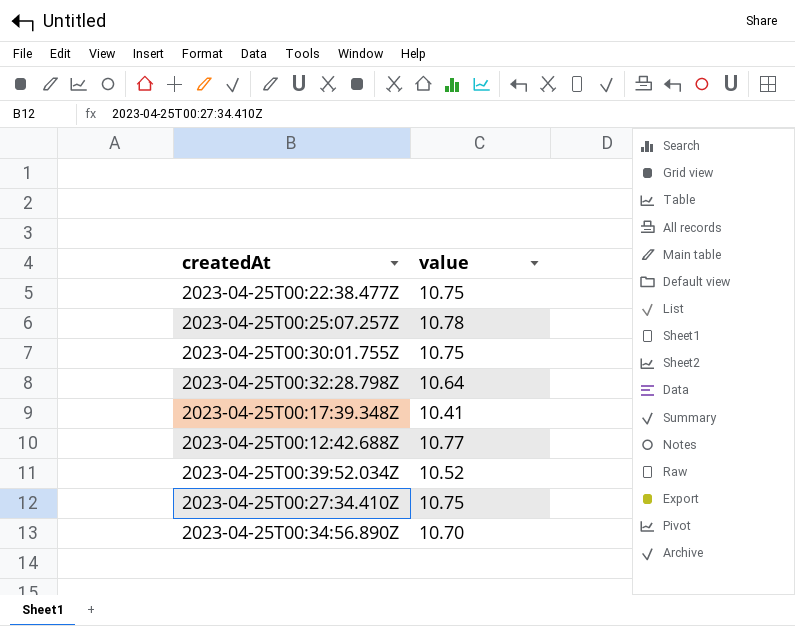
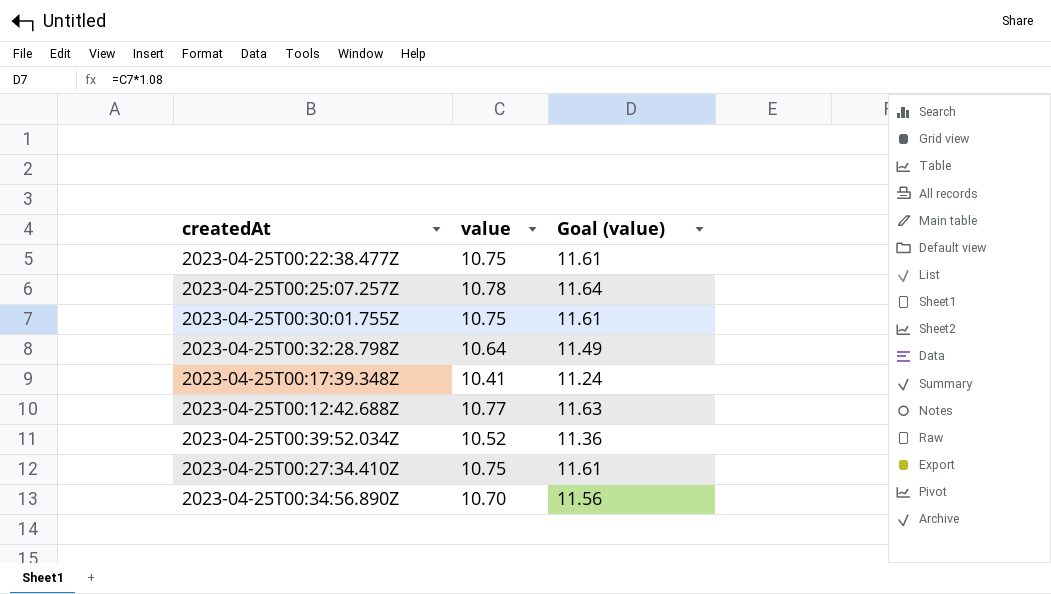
column Goal (value) | formula: none -> [value] * 1.08

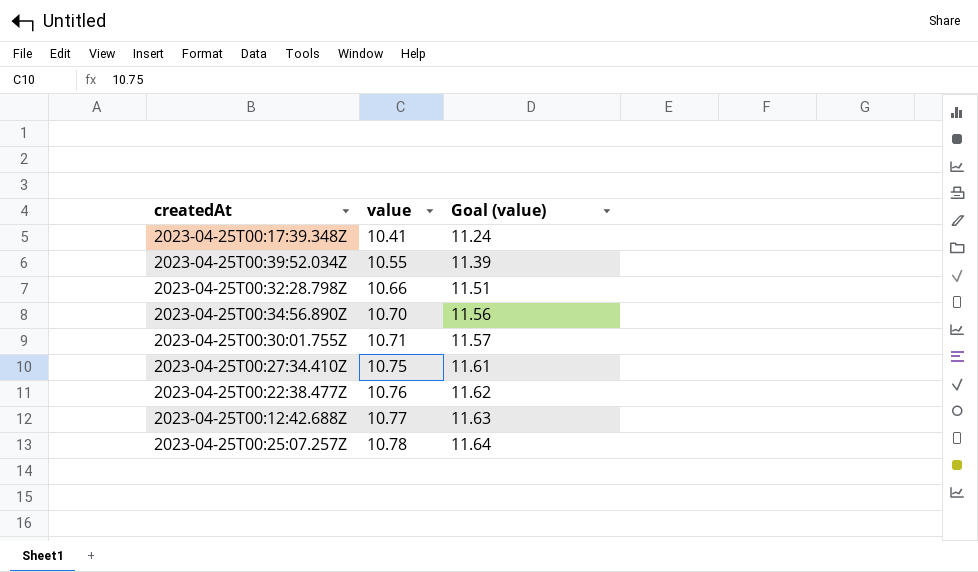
row order: none -> value ascending
2023-04-25T00:39:52.034Z | value: 10.52 -> 10.55
2023-04-25T00:39:52.034Z | Goal (value): 11.36 -> 11.39
2023-04-25T00:32:28.798Z | value: 10.64 -> 10.66
2023-04-25T00:32:28.798Z | Goal (value): 11.49 -> 11.51
2023-04-25T00:30:01.755Z | value: 10.75 -> 10.71
2023-04-25T00:30:01.755Z | Goal (value): 11.61 -> 11.57
2023-04-25T00:22:38.477Z | value: 10.75 -> 10.76
2023-04-25T00:22:38.477Z | Goal (value): 11.61 -> 11.62

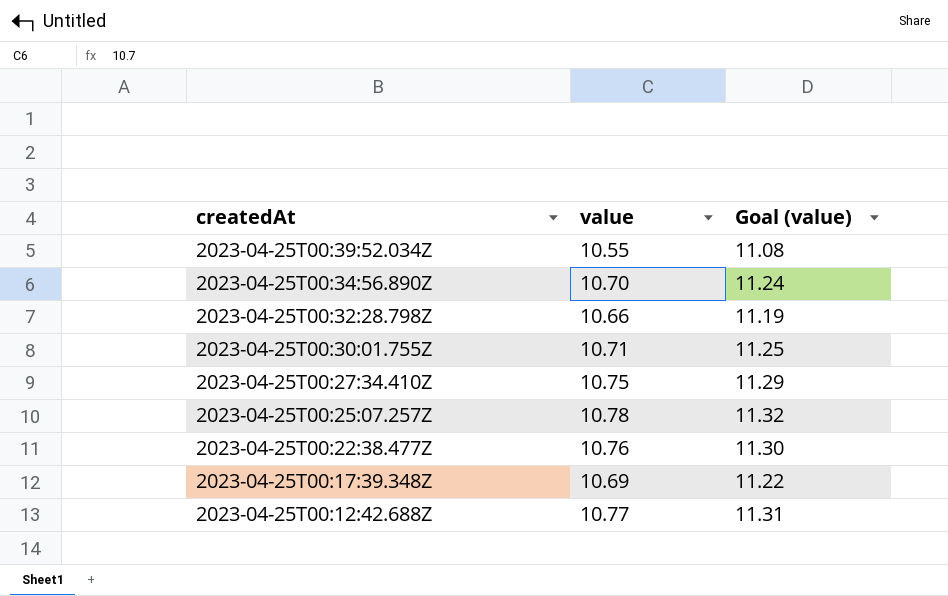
row order: value ascending -> createdAt descending
column Goal (value) | formula: [value] * 1.08 -> [value] * 1.05
2023-04-25T00:17:39.348Z | value: 10.41 -> 10.69

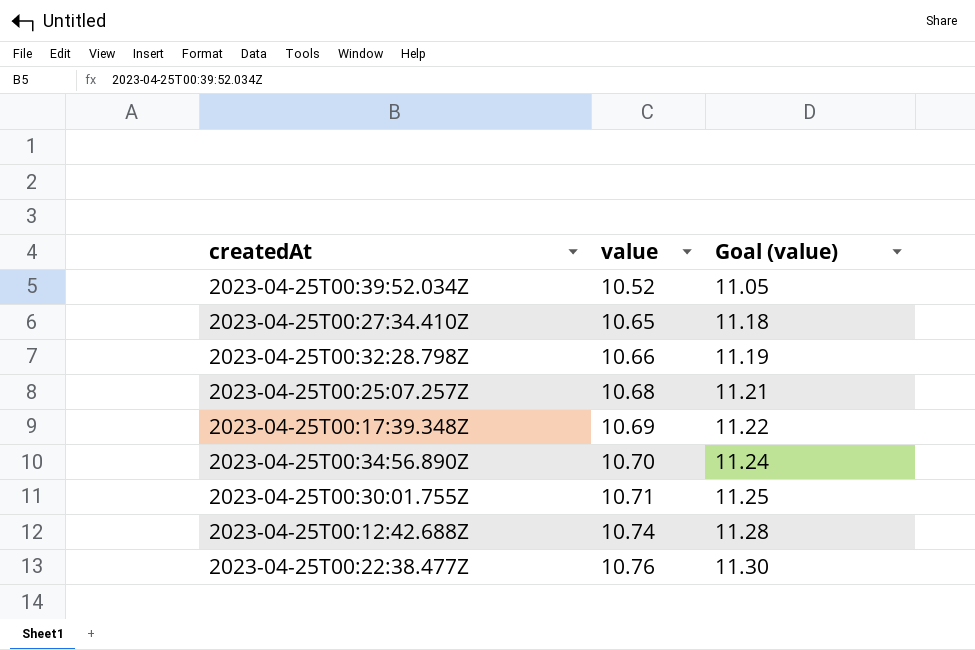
row order: createdAt descending -> value ascending
2023-04-25T00:39:52.034Z | value: 10.55 -> 10.52
2023-04-25T00:39:52.034Z | Goal (value): 11.08 -> 11.05
2023-04-25T00:27:34.410Z | value: 10.75 -> 10.65
2023-04-25T00:27:34.410Z | Goal (value): 11.29 -> 11.18
2023-04-25T00:25:07.257Z | value: 10.78 -> 10.68
2023-04-25T00:25:07.257Z | Goal (value): 11.32 -> 11.21
2023-04-25T00:12:42.688Z | value: 10.77 -> 10.74
2023-04-25T00:12:42.688Z | Goal (value): 11.31 -> 11.28

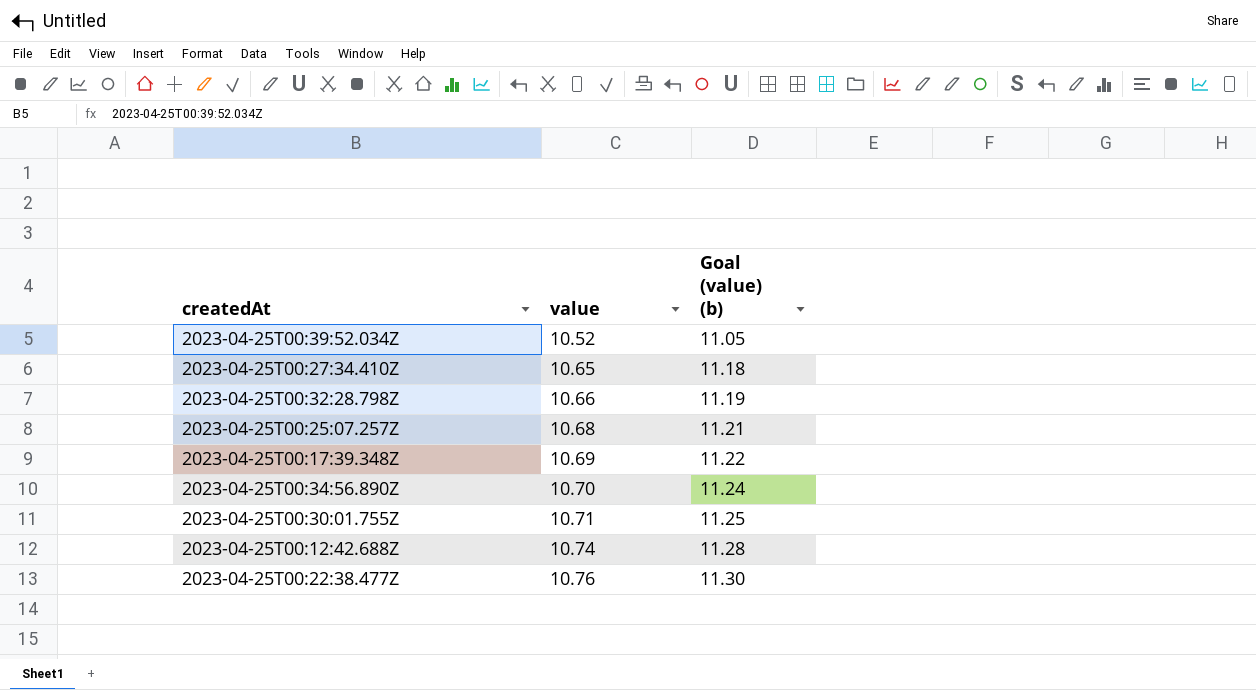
column name: Goal (value) -> Goal (value) (b)

